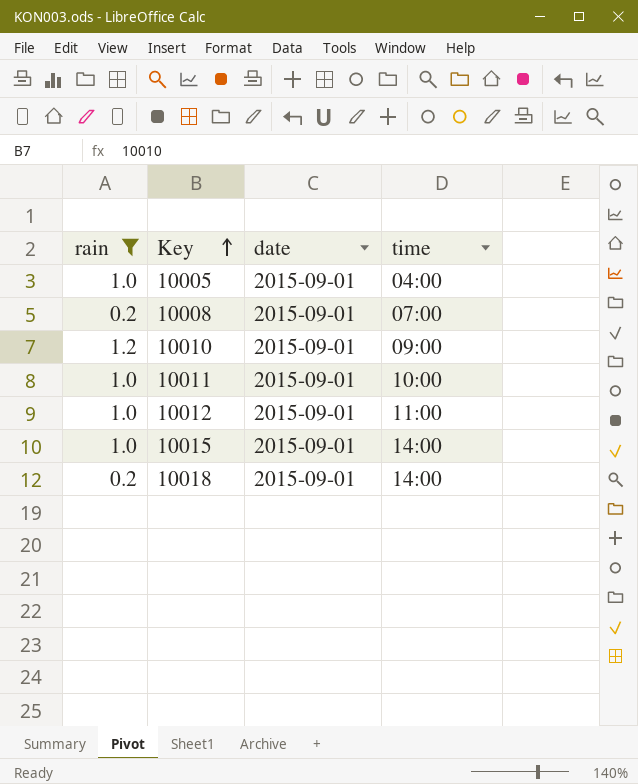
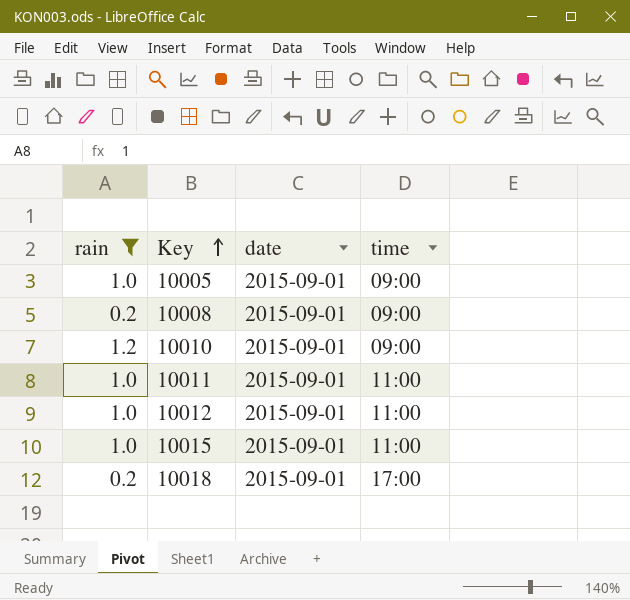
10005 | time: 04:00 -> 09:00
10008 | time: 07:00 -> 09:00
10011 | time: 10:00 -> 11:00
10015 | time: 14:00 -> 11:00
10018 | time: 14:00 -> 17:00

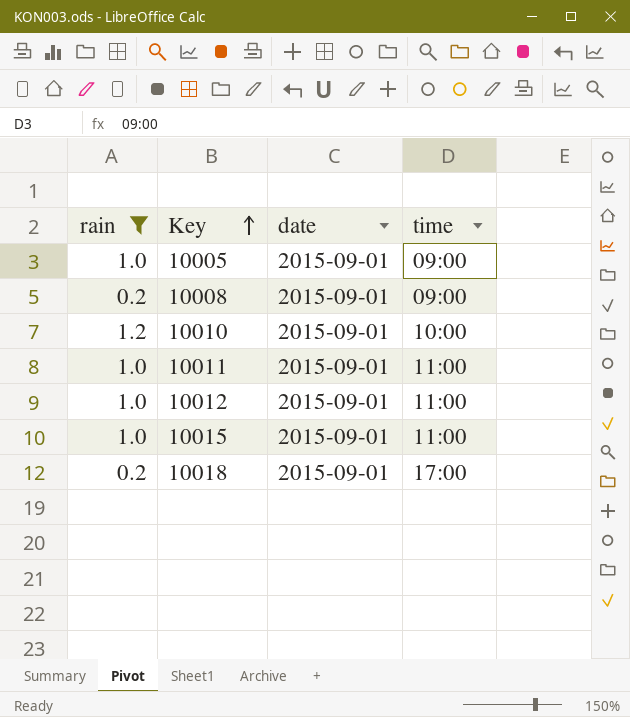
10010 | time: 09:00 -> 10:00

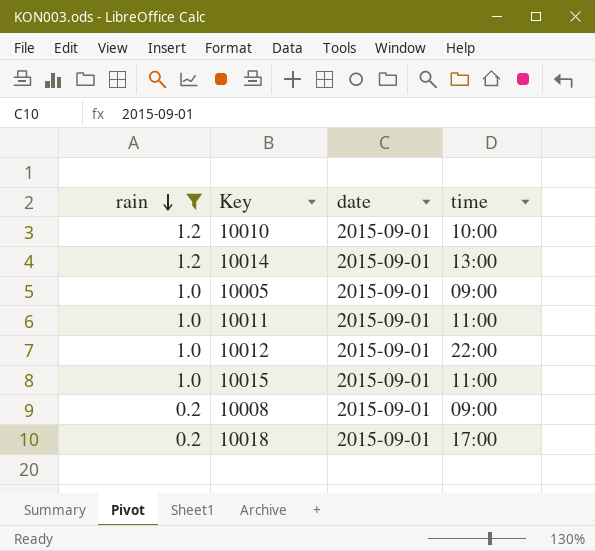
row order: Key ascending -> rain descending
row 10014: none -> 1.2 | 2015-09-01 | 13:00
10012 | time: 11:00 -> 22:00

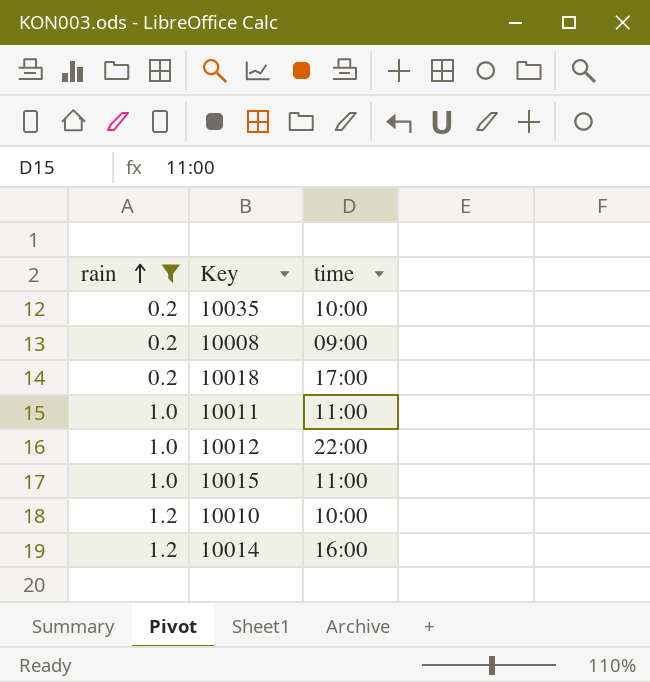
row order: rain descending -> rain ascending
column date | position: 3 -> none
row 10005: 1.0 | 2015-09-01 | 09:00 -> none
row 10035: none -> 0.2 | 10:00
10014 | time: 13:00 -> 16:00

